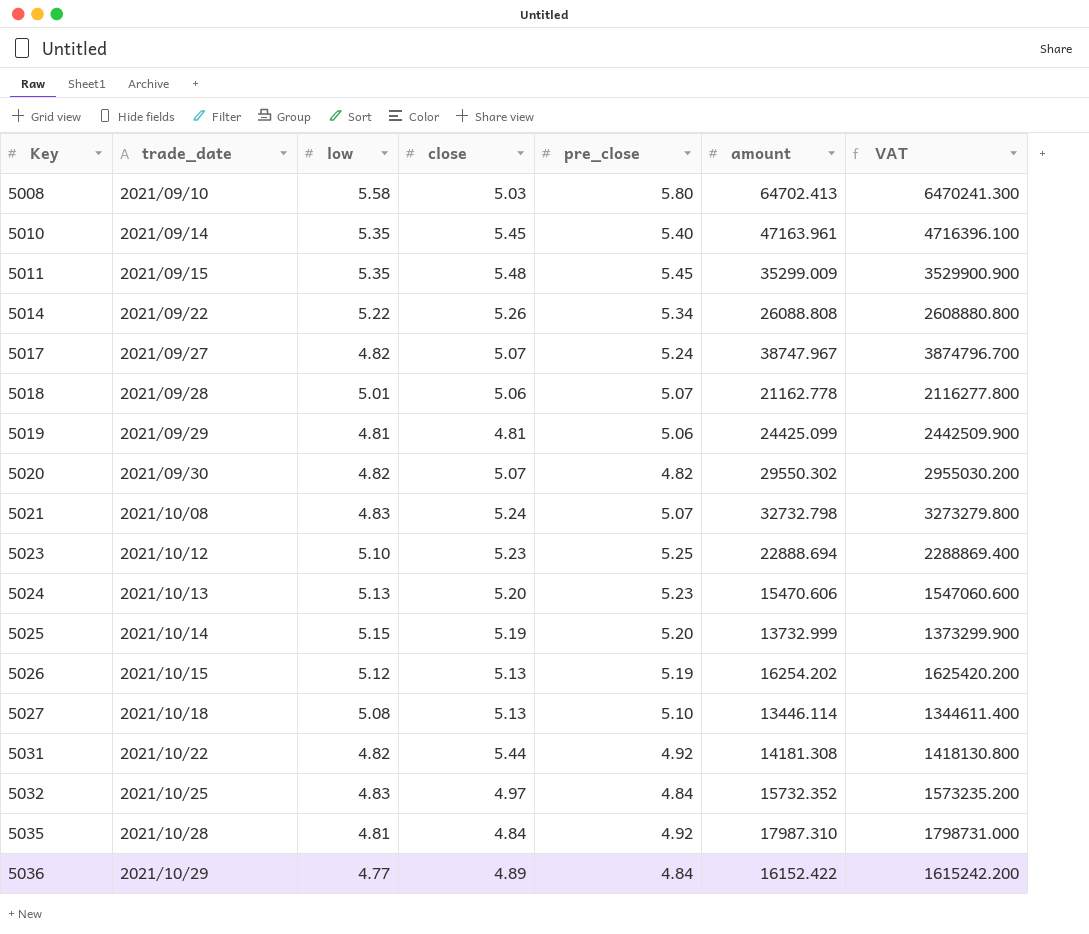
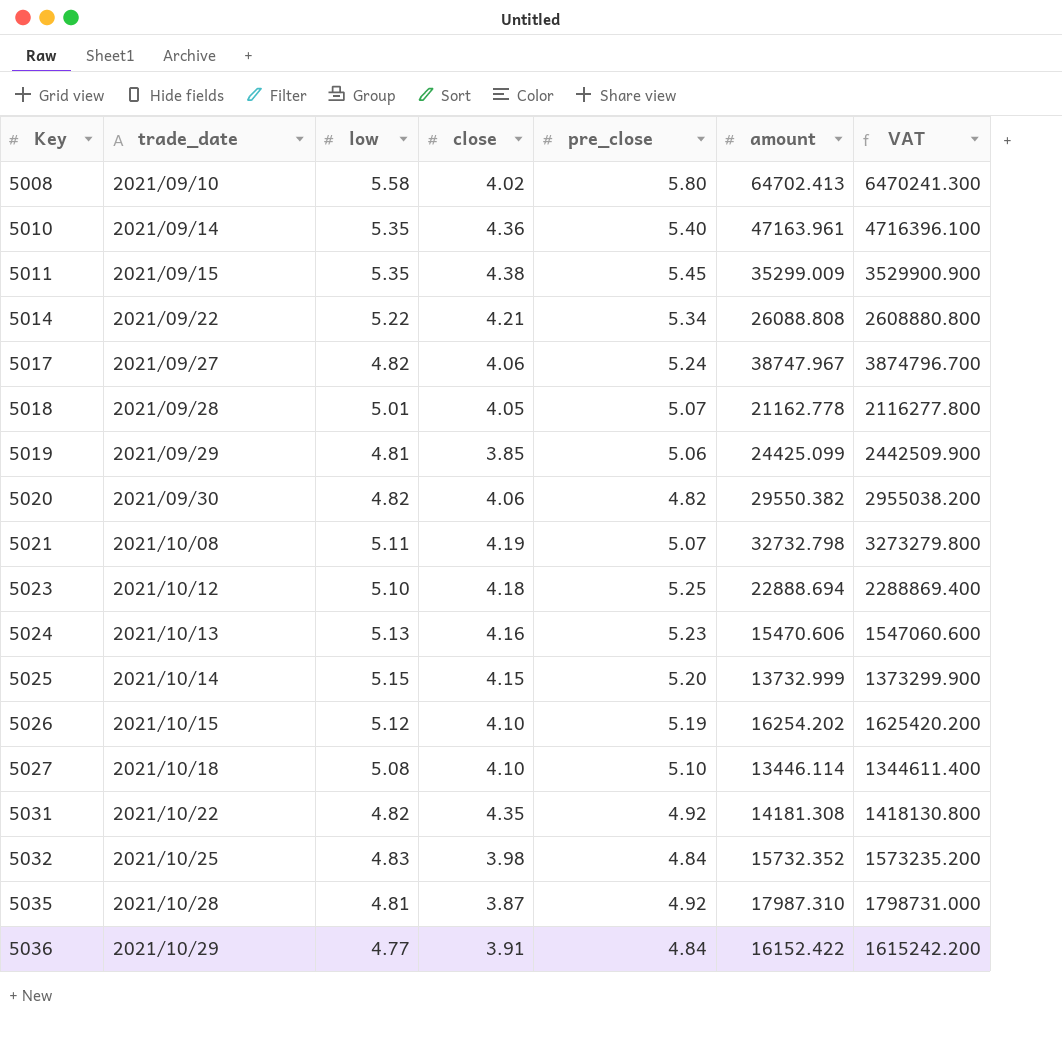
5008 | close: 5.03 -> 4.02
5010 | close: 5.45 -> 4.36
5011 | close: 5.48 -> 4.38
5014 | close: 5.26 -> 4.21
5017 | close: 5.07 -> 4.06
5018 | close: 5.06 -> 4.05
5019 | close: 4.81 -> 3.85
5020 | close: 5.07 -> 4.06
5020 | amount: 29550.302 -> 29550.382
5020 | VAT: 2955030.200 -> 2955038.200
5021 | low: 4.83 -> 5.11
5021 | close: 5.24 -> 4.19
5023 | close: 5.23 -> 4.18
5024 | close: 5.20 -> 4.16
5025 | close: 5.19 -> 4.15
5026 | close: 5.13 -> 4.10
5027 | close: 5.13 -> 4.10
5031 | close: 5.44 -> 4.35
5032 | close: 4.97 -> 3.98
5035 | close: 4.84 -> 3.87
5036 | close: 4.89 -> 3.91

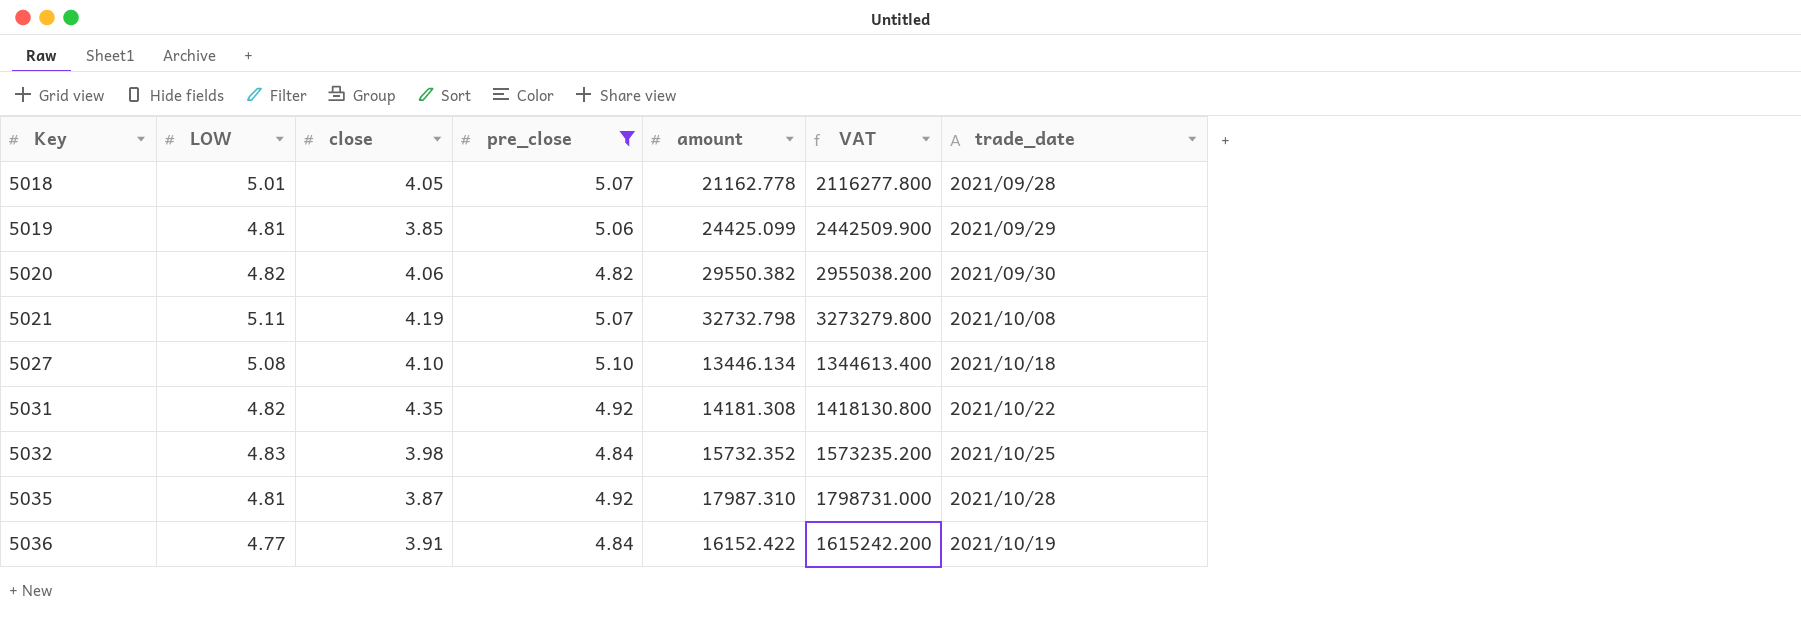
filter: none -> pre_close <= 5.10
column name: low -> LOW
column trade_date | position: 2 -> 7
5027 | amount: 13446.114 -> 13446.134
5027 | VAT: 1344611.400 -> 1344613.400
5036 | trade_date: 2021/10/29 -> 2021/10/19

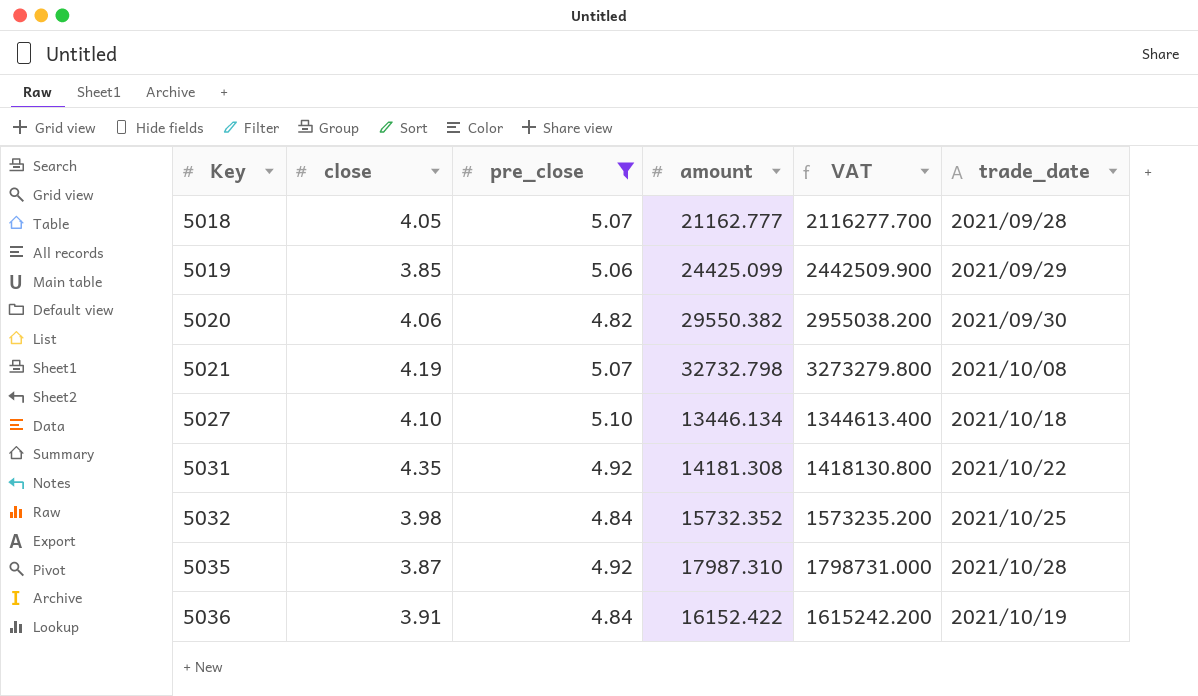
column LOW | position: 2 -> none
5018 | amount: 21162.778 -> 21162.777
5018 | VAT: 2116277.800 -> 2116277.700

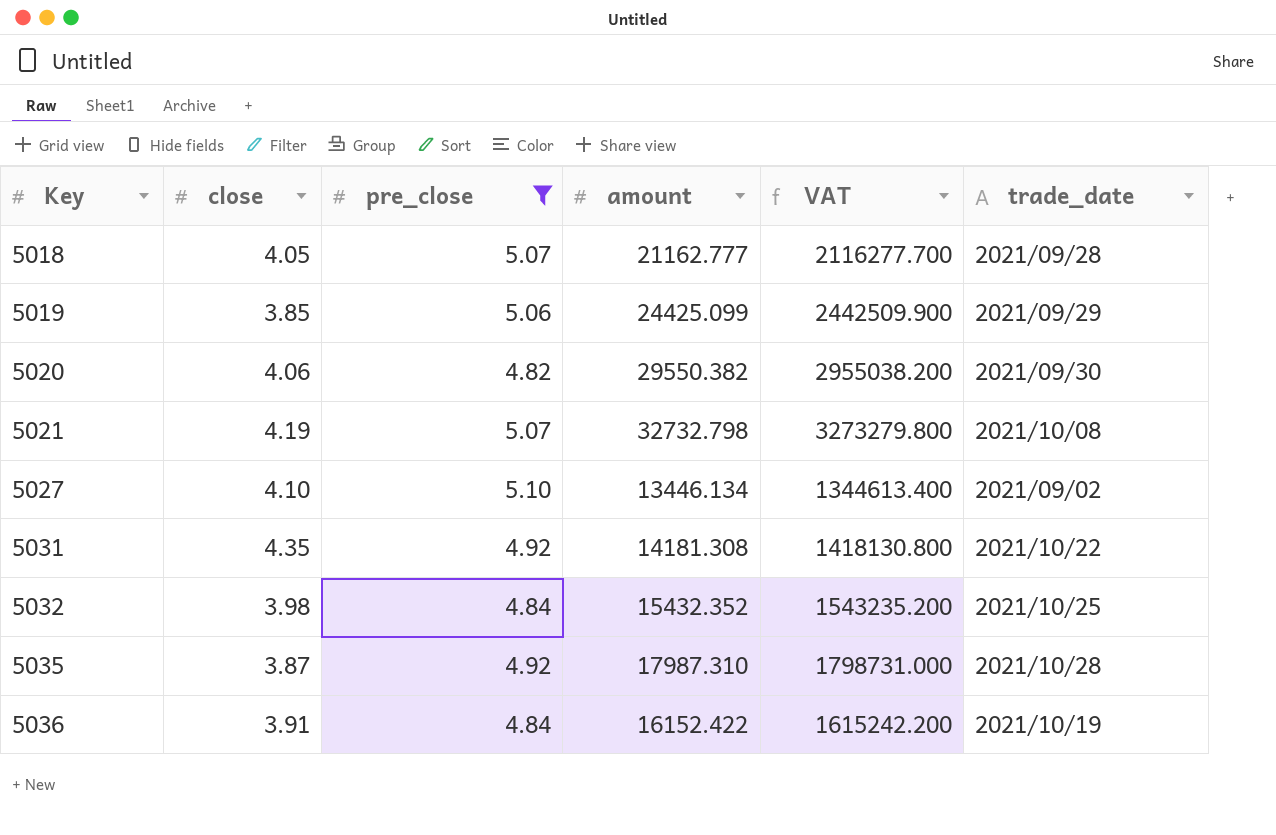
5027 | trade_date: 2021/10/18 -> 2021/09/02
5032 | amount: 15732.352 -> 15432.352
5032 | VAT: 1573235.200 -> 1543235.200

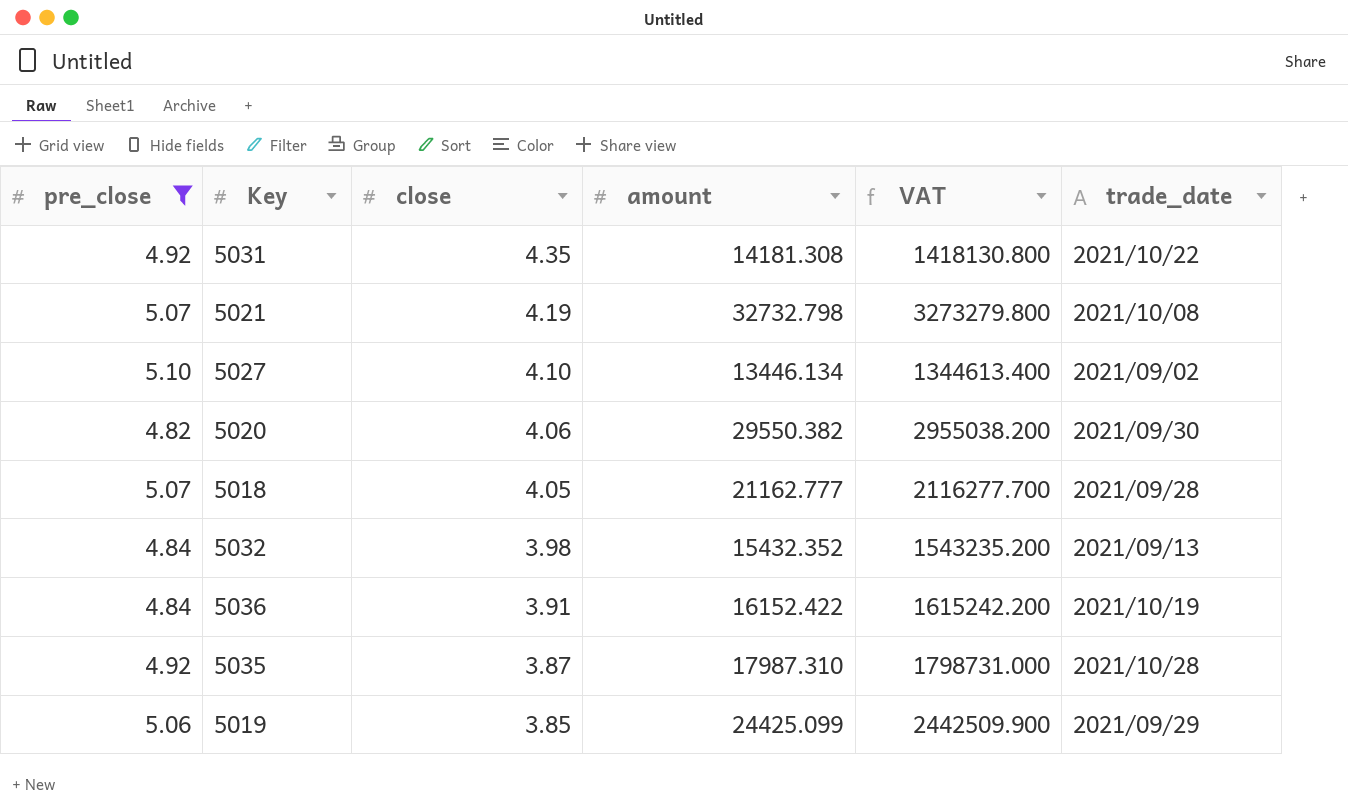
row order: Key ascending -> close descending
column pre_close | position: 3 -> 1
5032 | trade_date: 2021/10/25 -> 2021/09/13

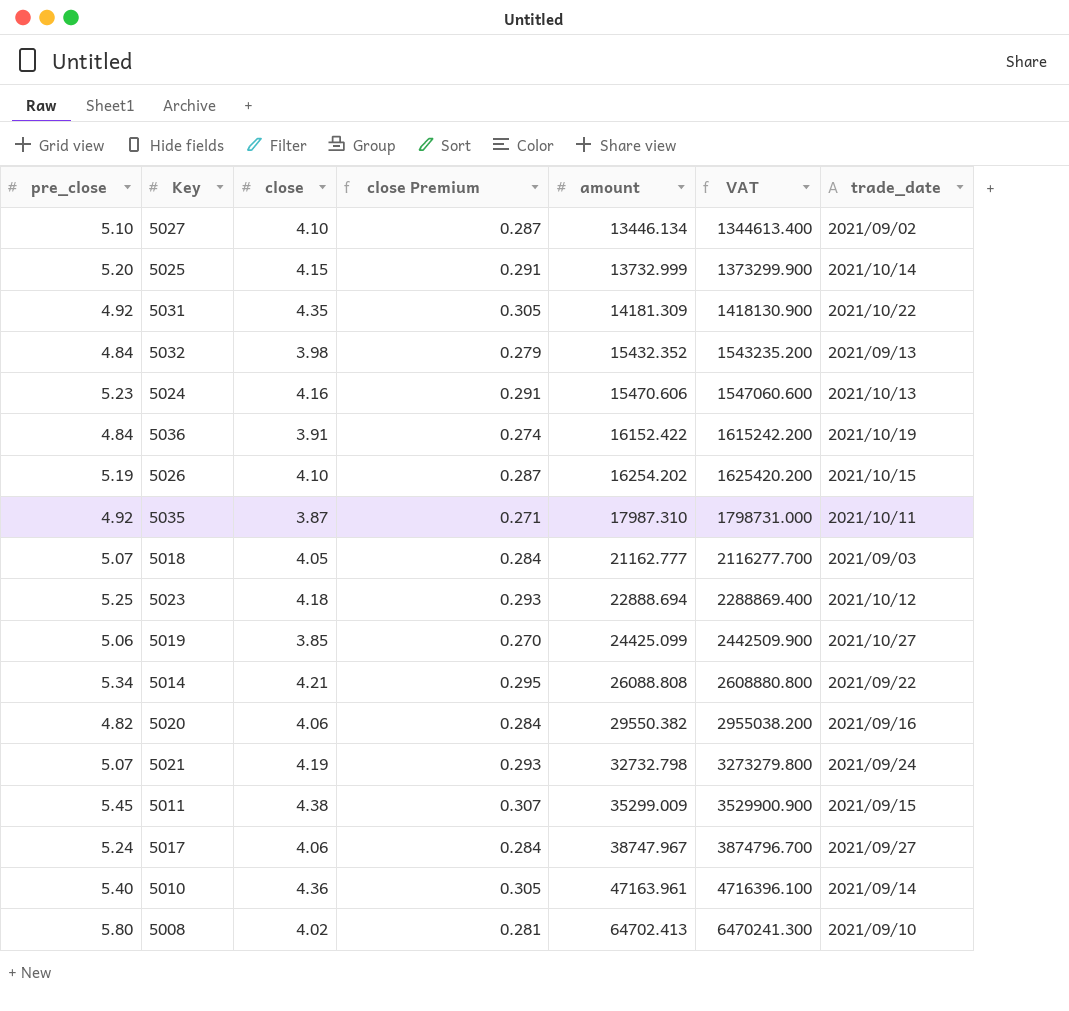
filter: pre_close <= 5.10 -> none
row order: close descending -> amount ascending
column close Premium | formula: none -> [close] * 0.07
5031 | amount: 14181.308 -> 14181.309
5031 | VAT: 1418130.800 -> 1418130.900
5035 | trade_date: 2021/10/28 -> 2021/10/11
5018 | trade_date: 2021/09/28 -> 2021/09/03
5019 | trade_date: 2021/09/29 -> 2021/10/27
5020 | trade_date: 2021/09/30 -> 2021/09/16
5021 | trade_date: 2021/10/08 -> 2021/09/24

